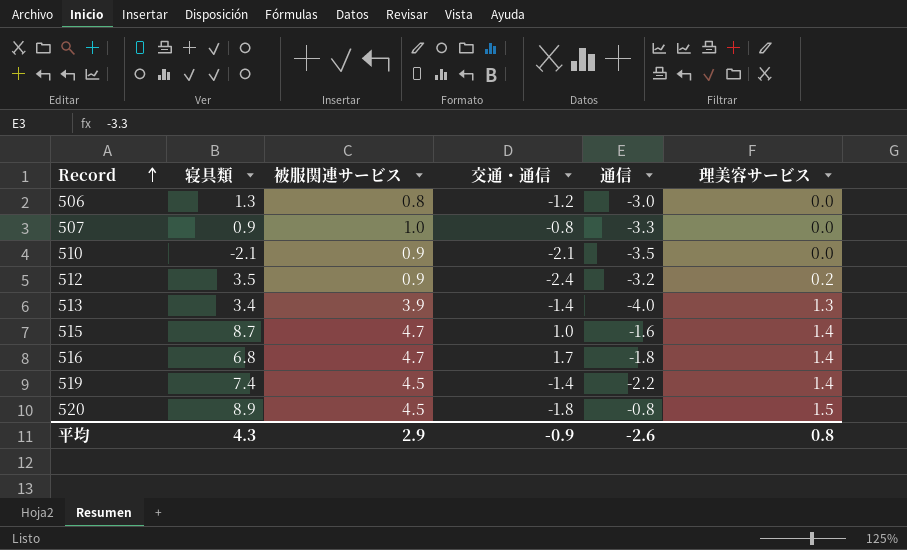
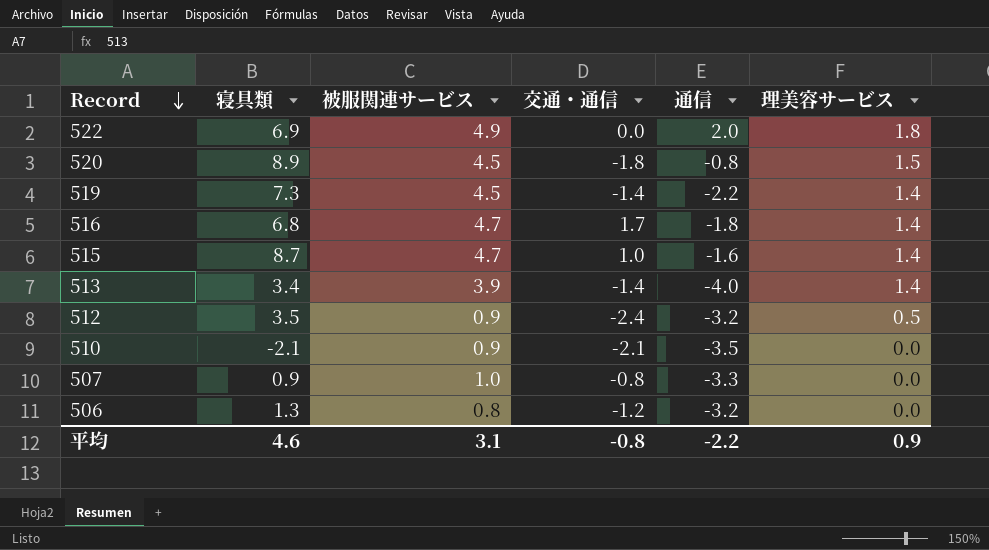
row order: Record ascending -> Record descending
row 522: none -> 6.9 | 4.9 | 0.0 | 2.0 | 1.8
519 | 寝具類: 7.4 -> 7.3
513 | 理美容サービス: 1.3 -> 1.4
512 | 理美容サービス: 0.2 -> 0.5
506 | 通信: -3.0 -> -3.2
平均 | 寝具類: 4.3 -> 4.6
平均 | 被服関連サービス: 2.9 -> 3.1
平均 | 交通・通信: -0.9 -> -0.8
平均 | 通信: -2.6 -> -2.2
平均 | 理美容サービス: 0.8 -> 0.9

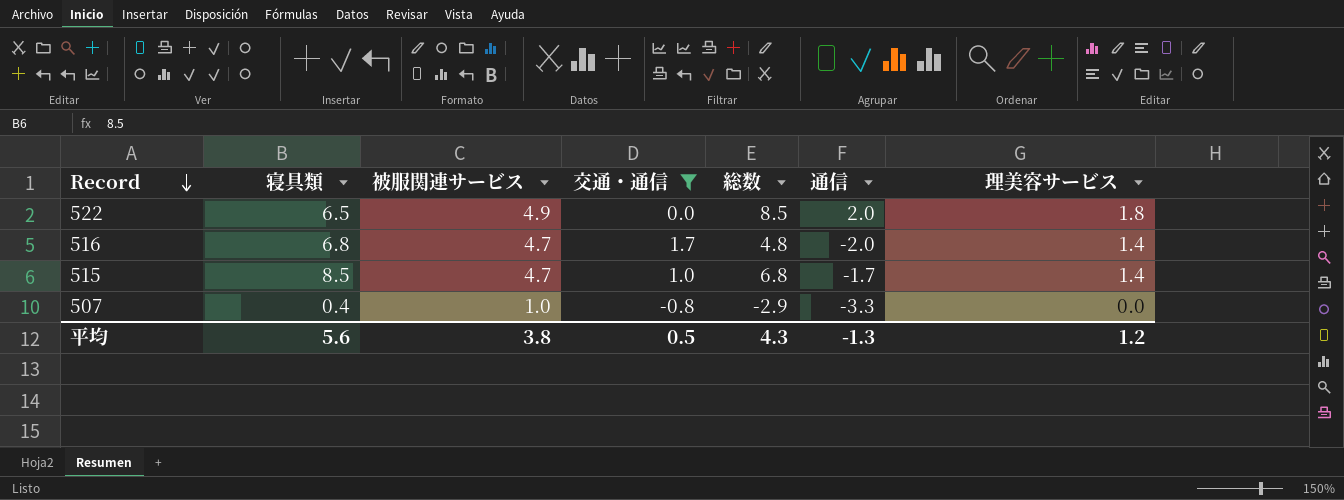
filter: none -> 交通・通信 >= -0.8
column 総数 | formula: none -> [寝具類] + [通信]
522 | 寝具類: 6.9 -> 6.5
516 | 通信: -1.8 -> -2.0
515 | 寝具類: 8.7 -> 8.5
515 | 通信: -1.6 -> -1.7
507 | 寝具類: 0.9 -> 0.4
平均 | 寝具類: 4.6 -> 5.6
平均 | 被服関連サービス: 3.1 -> 3.8
平均 | 交通・通信: -0.8 -> 0.5
平均 | 通信: -2.2 -> -1.3
平均 | 理美容サービス: 0.9 -> 1.2

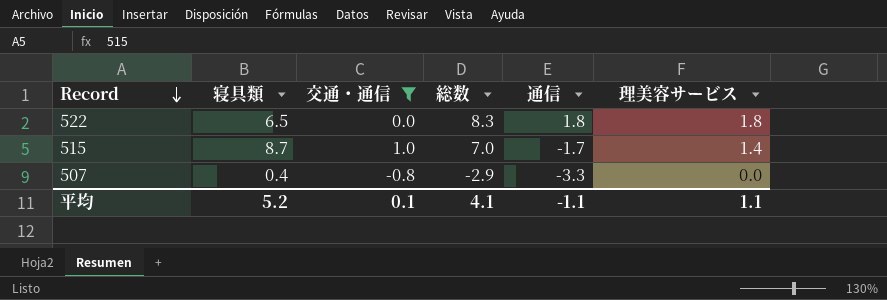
column 被服関連サービス | position: 3 -> none
row 516: 6.8 | 4.7 | 1.7 | 4.8 | -2.0 | 1.4 -> none
522 | 総数: 8.5 -> 8.3
522 | 通信: 2.0 -> 1.8
515 | 寝具類: 8.5 -> 8.7
515 | 総数: 6.8 -> 7.0
平均 | 寝具類: 5.6 -> 5.2
平均 | 交通・通信: 0.5 -> 0.1
平均 | 総数: 4.3 -> 4.1
平均 | 通信: -1.3 -> -1.1
平均 | 理美容サービス: 1.2 -> 1.1

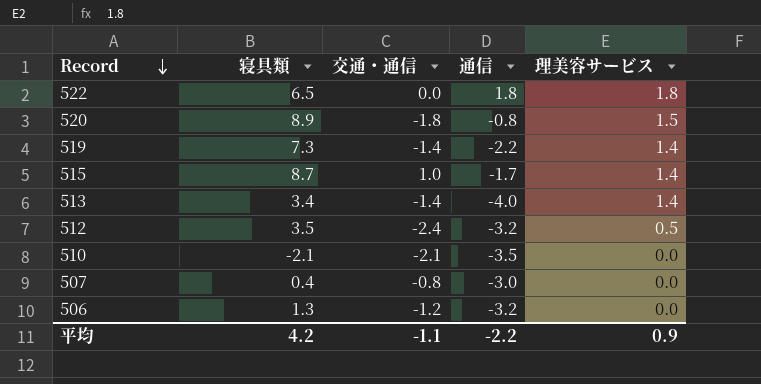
filter: 交通・通信 >= -0.8 -> none
column 総数 | formula: [寝具類] + [通信] -> none
507 | 通信: -3.3 -> -3.0
平均 | 寝具類: 5.2 -> 4.2
平均 | 交通・通信: 0.1 -> -1.1
平均 | 通信: -1.1 -> -2.2
平均 | 理美容サービス: 1.1 -> 0.9

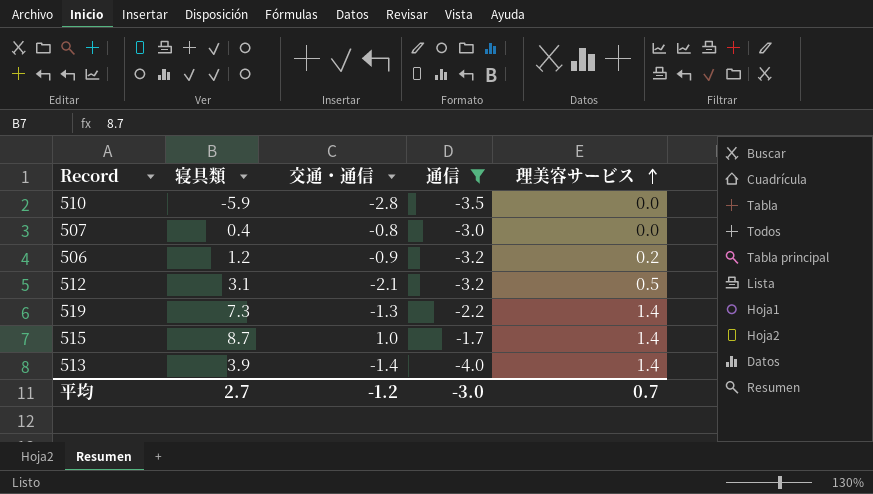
filter: none -> 通信 <= -1.7
row order: Record descending -> 理美容サービス ascending
510 | 寝具類: -2.1 -> -5.9
510 | 交通・通信: -2.1 -> -2.8
506 | 寝具類: 1.3 -> 1.2
506 | 交通・通信: -1.2 -> -0.9
506 | 理美容サービス: 0.0 -> 0.2
512 | 寝具類: 3.5 -> 3.1
512 | 交通・通信: -2.4 -> -2.1
519 | 交通・通信: -1.4 -> -1.3
513 | 寝具類: 3.4 -> 3.9
平均 | 寝具類: 4.2 -> 2.7
平均 | 交通・通信: -1.1 -> -1.2
平均 | 通信: -2.2 -> -3.0
平均 | 理美容サービス: 0.9 -> 0.7

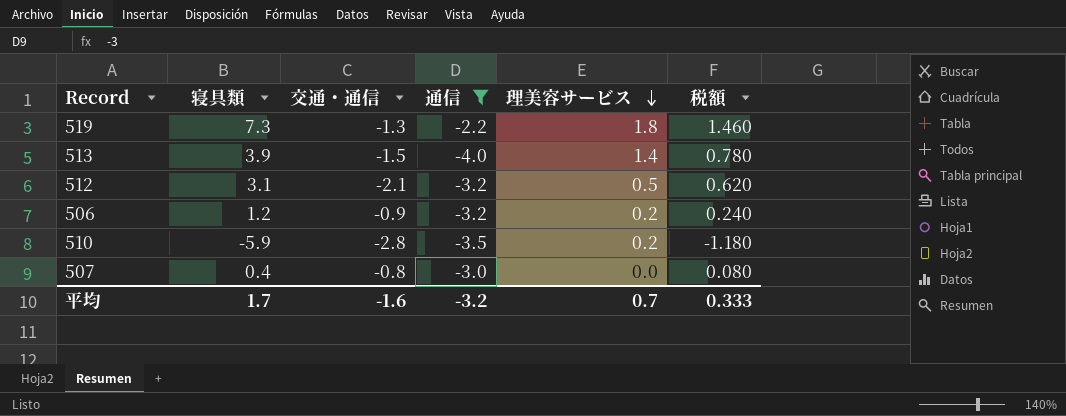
row order: 理美容サービス ascending -> 理美容サービス descending
column 税額 | formula: none -> [寝具類] * 0.2
row 515: 8.7 | 1.0 | -1.7 | 1.4 -> none
519 | 理美容サービス: 1.4 -> 1.8
513 | 交通・通信: -1.4 -> -1.5
510 | 理美容サービス: 0.0 -> 0.2
平均 | 寝具類: 2.7 -> 1.7
平均 | 交通・通信: -1.2 -> -1.6
平均 | 通信: -3.0 -> -3.2

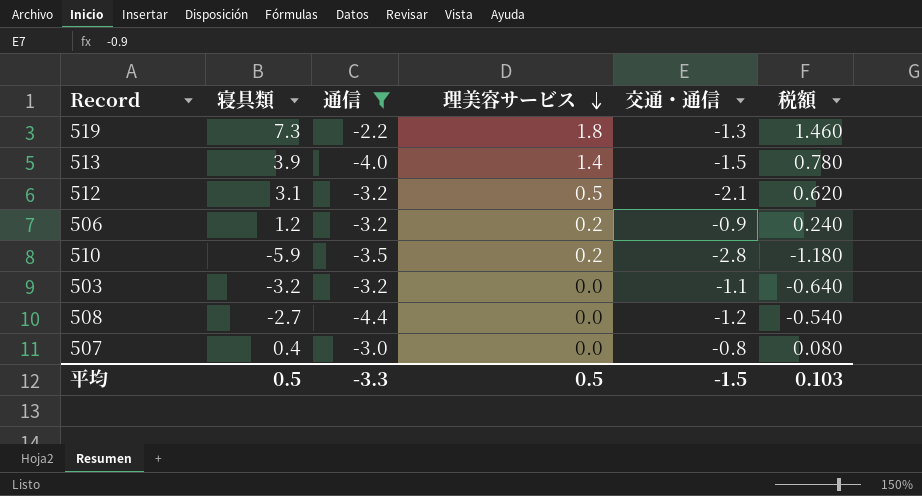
column 交通・通信 | position: 3 -> 5
row 503: none -> -3.2 | -3.2 | 0.0 | -1.1 | -0.640
row 508: none -> -2.7 | -4.4 | 0.0 | -1.2 | -0.540
平均 | 寝具類: 1.7 -> 0.5
平均 | 通信: -3.2 -> -3.3
平均 | 理美容サービス: 0.7 -> 0.5
平均 | 交通・通信: -1.6 -> -1.5
平均 | 税額: 0.333 -> 0.103

